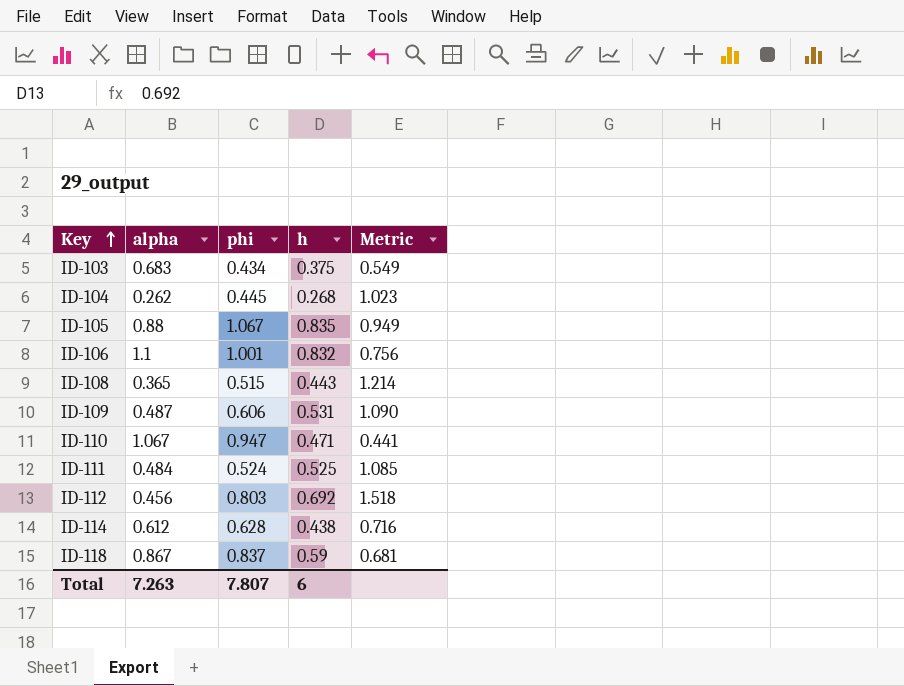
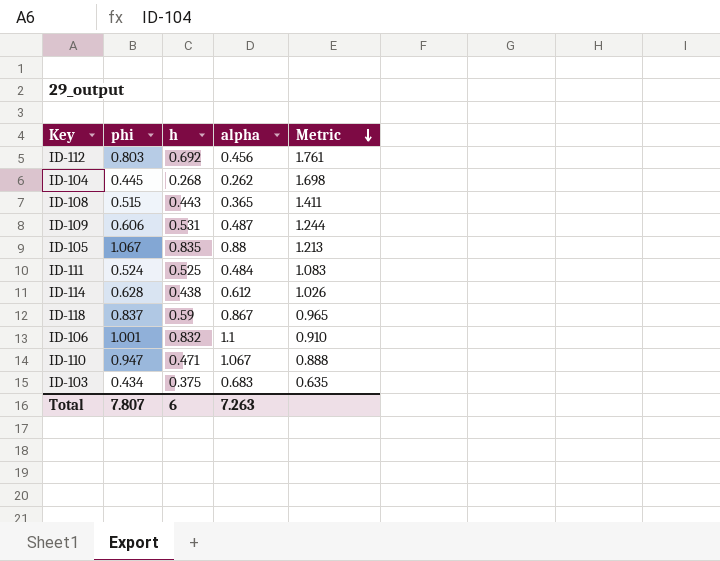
row order: Key ascending -> Metric descending
column alpha | position: 2 -> 4
column Metric | formula: [h] / [alpha] -> [phi] / [alpha]

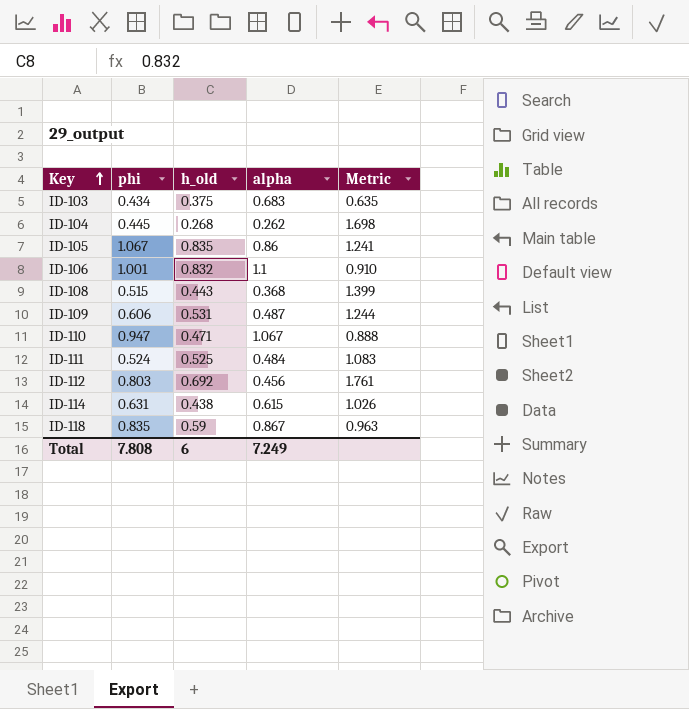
row order: Metric descending -> Key ascending
column name: h -> h_old
ID-105 | alpha: 0.88 -> 0.86
ID-105 | Metric: 1.213 -> 1.241
ID-108 | alpha: 0.365 -> 0.368
ID-108 | Metric: 1.411 -> 1.399
ID-114 | phi: 0.628 -> 0.631
ID-114 | alpha: 0.612 -> 0.615
ID-118 | phi: 0.837 -> 0.835
ID-118 | Metric: 0.965 -> 0.963
Total | phi: 7.807 -> 7.808
Total | alpha: 7.263 -> 7.249

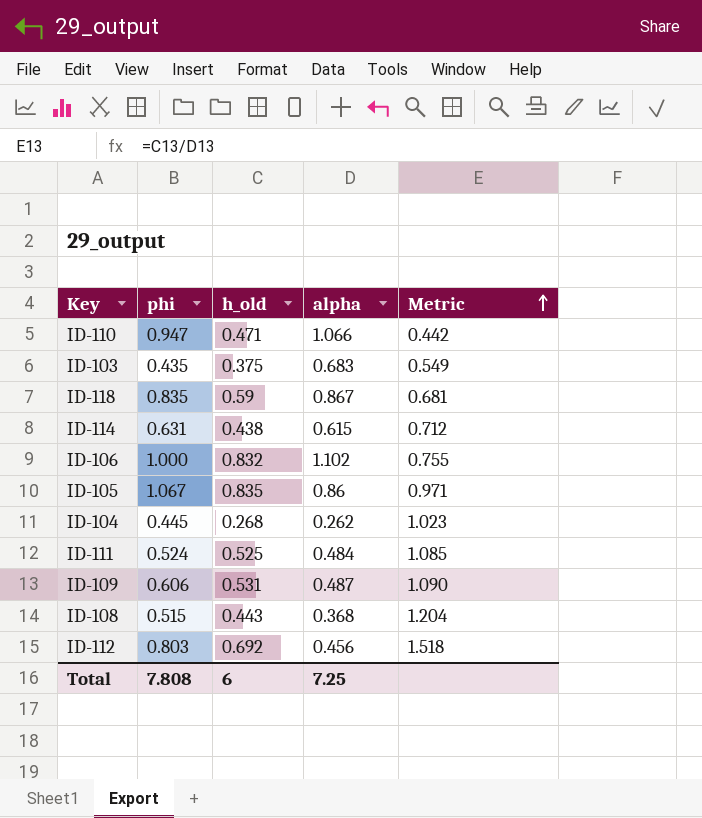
row order: Key ascending -> Metric ascending
column Metric | formula: [phi] / [alpha] -> [h_old] / [alpha]
ID-110 | alpha: 1.067 -> 1.066
ID-103 | phi: 0.434 -> 0.435
ID-106 | phi: 1.001 -> 1.000
ID-106 | alpha: 1.1 -> 1.102
Total | alpha: 7.249 -> 7.25

